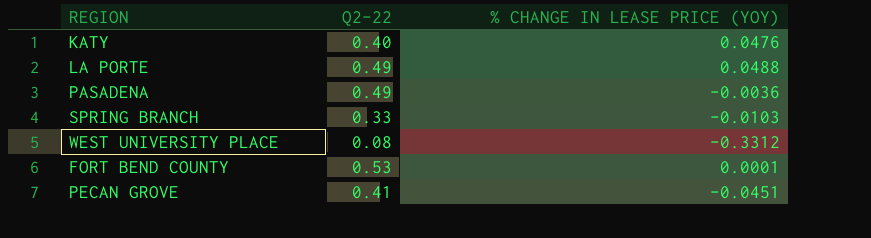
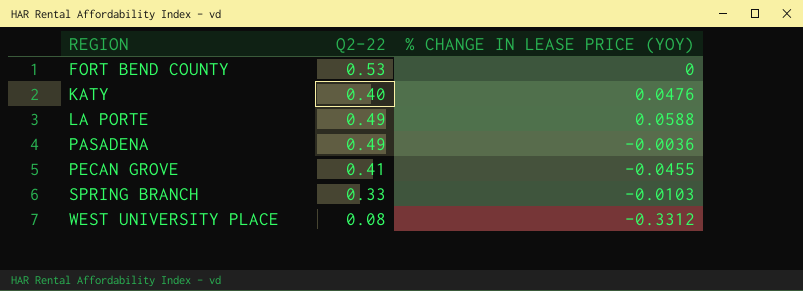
row order: none -> REGION ascending
FORT BEND COUNTY | % CHANGE IN LEASE PRICE (YOY): 0.0001 -> 0
LA PORTE | % CHANGE IN LEASE PRICE (YOY): 0.0488 -> 0.0588
PECAN GROVE | % CHANGE IN LEASE PRICE (YOY): -0.0451 -> -0.0455

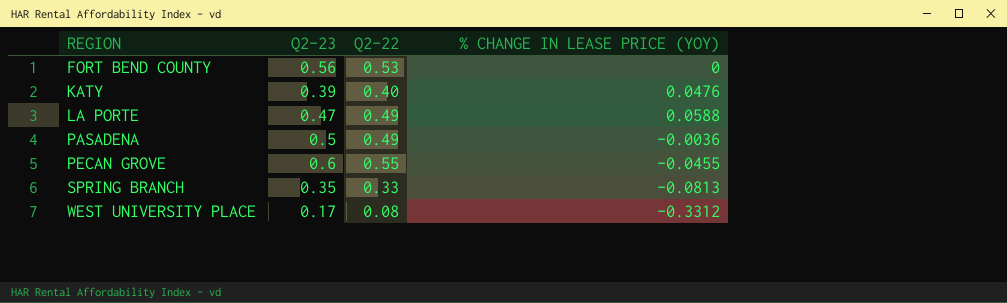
column Q2-23 | position: none -> 2
PECAN GROVE | Q2-22: 0.41 -> 0.55
SPRING BRANCH | % CHANGE IN LEASE PRICE (YOY): -0.0103 -> -0.0813

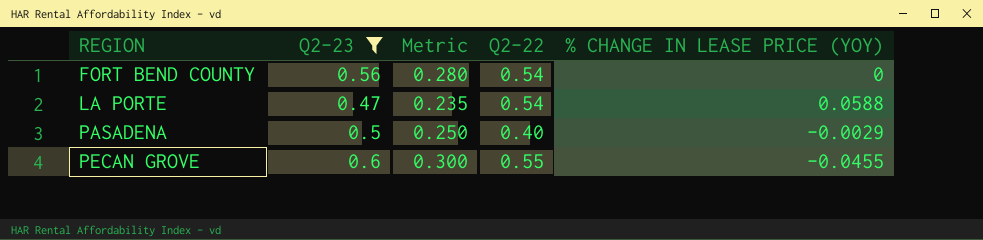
filter: none -> Q2-23 >= 0.47
column Metric | formula: none -> [Q2-23] * 0.5
FORT BEND COUNTY | Q2-22: 0.53 -> 0.54
LA PORTE | Q2-22: 0.49 -> 0.54
PASADENA | Q2-22: 0.49 -> 0.40
PASADENA | % CHANGE IN LEASE PRICE (YOY): -0.0036 -> -0.0029

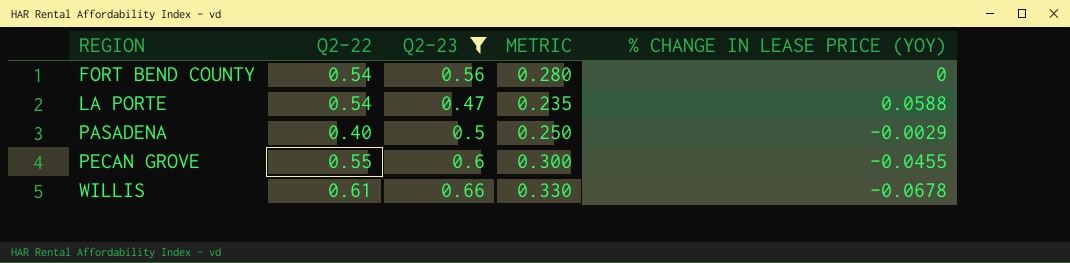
column Q2-22 | position: 4 -> 2
column name: Metric -> METRIC
row WILLIS: none -> 0.61 | 0.66 | 0.330 | -0.0678

